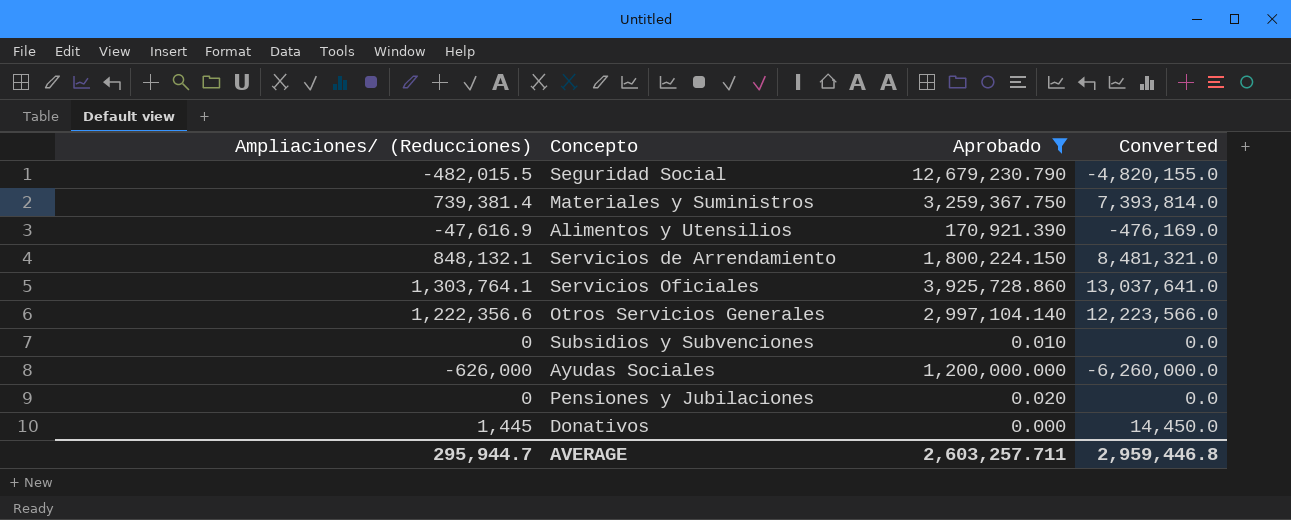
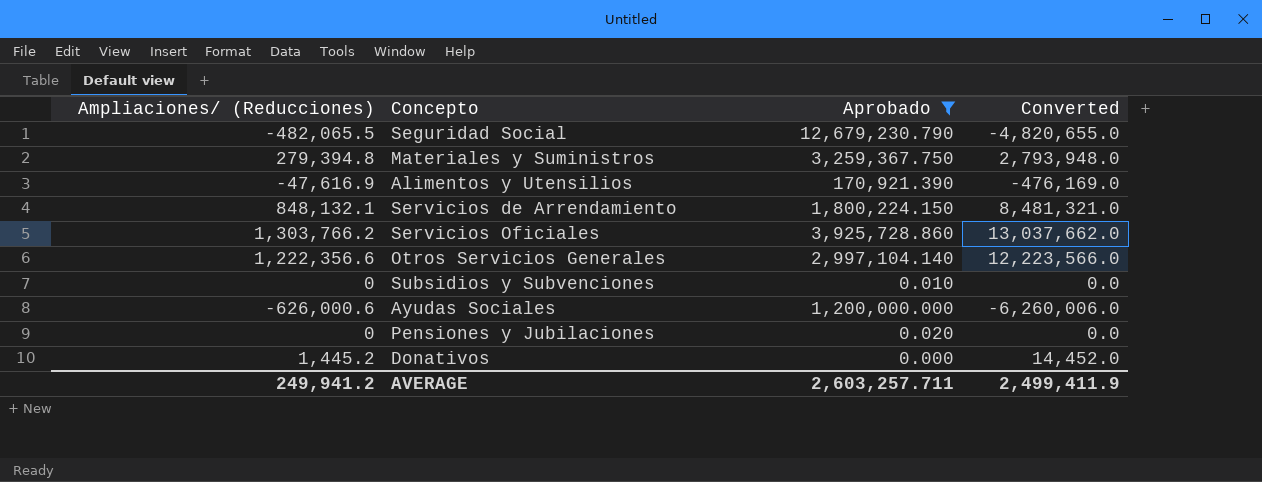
Seguridad Social | Ampliaciones/ (Reducciones): -482,015.5 -> -482,065.5
Seguridad Social | Converted: -4,820,155.0 -> -4,820,655.0
Materiales y Suministros | Ampliaciones/ (Reducciones): 739,381.4 -> 279,394.8
Materiales y Suministros | Converted: 7,393,814.0 -> 2,793,948.0
Servicios Oficiales | Ampliaciones/ (Reducciones): 1,303,764.1 -> 1,303,766.2
Servicios Oficiales | Converted: 13,037,641.0 -> 13,037,662.0
Ayudas Sociales | Ampliaciones/ (Reducciones): -626,000 -> -626,000.6
Ayudas Sociales | Converted: -6,260,000.0 -> -6,260,006.0
Donativos | Ampliaciones/ (Reducciones): 1,445 -> 1,445.2
Donativos | Converted: 14,450.0 -> 14,452.0
AVERAGE | Ampliaciones/ (Reducciones): 295,944.7 -> 249,941.2
AVERAGE | Converted: 2,959,446.8 -> 2,499,411.9

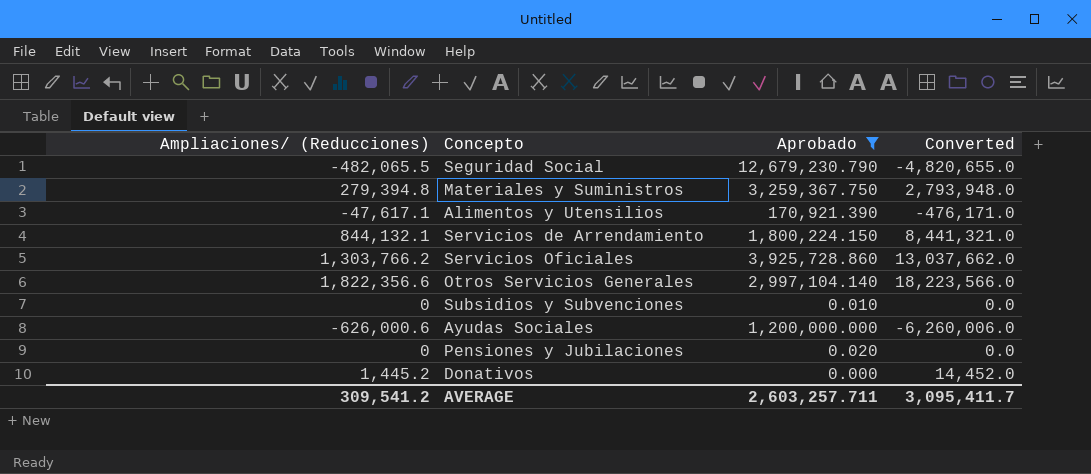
Alimentos y Utensilios | Ampliaciones/ (Reducciones): -47,616.9 -> -47,617.1
Alimentos y Utensilios | Converted: -476,169.0 -> -476,171.0
Servicios de Arrendamiento | Ampliaciones/ (Reducciones): 848,132.1 -> 844,132.1
Servicios de Arrendamiento | Converted: 8,481,321.0 -> 8,441,321.0
Otros Servicios Generales | Ampliaciones/ (Reducciones): 1,222,356.6 -> 1,822,356.6
Otros Servicios Generales | Converted: 12,223,566.0 -> 18,223,566.0
AVERAGE | Ampliaciones/ (Reducciones): 249,941.2 -> 309,541.2
AVERAGE | Converted: 2,499,411.9 -> 3,095,411.7

